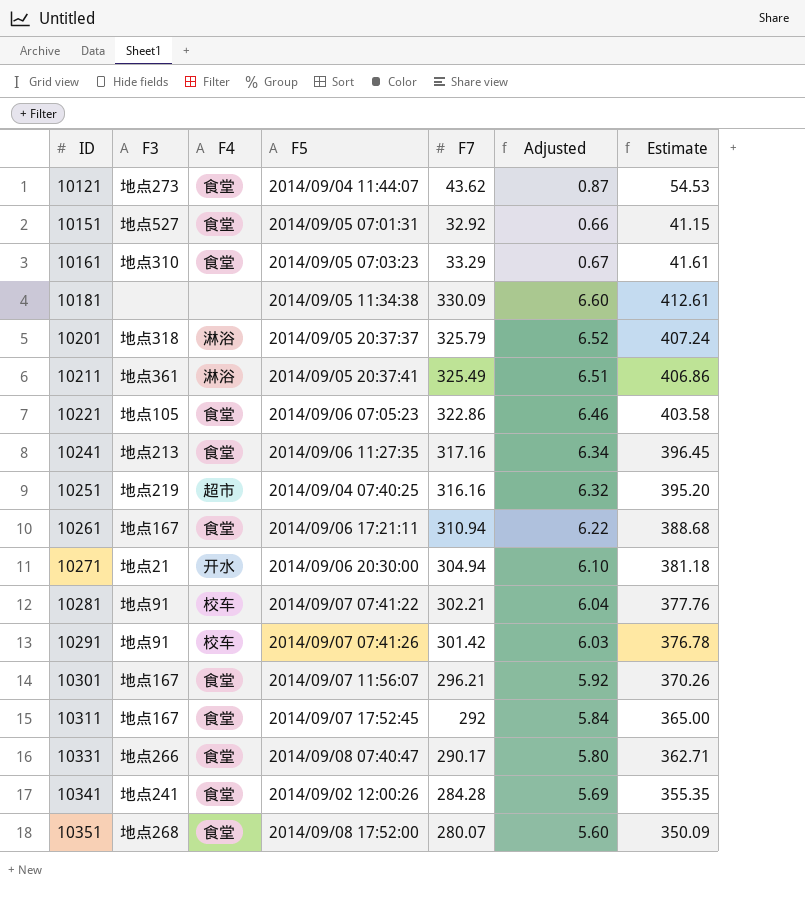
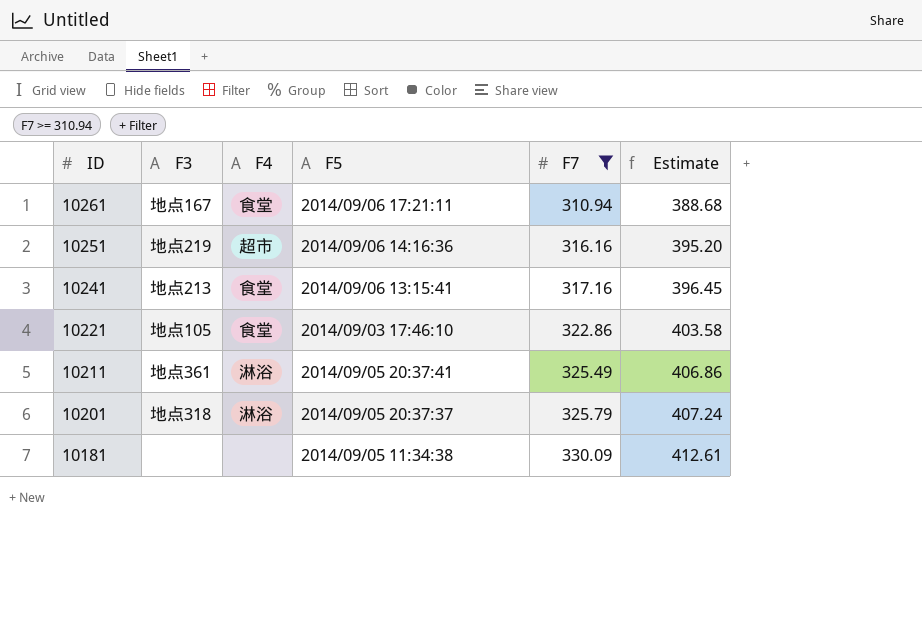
filter: none -> F7 >= 310.94
row order: ID ascending -> ID descending
column Adjusted | formula: [F7] * 0.02 -> none
10251 | F5: 2014/09/04 07:40:25 -> 2014/09/06 14:16:36
10241 | F5: 2014/09/06 11:27:35 -> 2014/09/06 13:15:41
10221 | F5: 2014/09/06 07:05:23 -> 2014/09/03 17:46:10

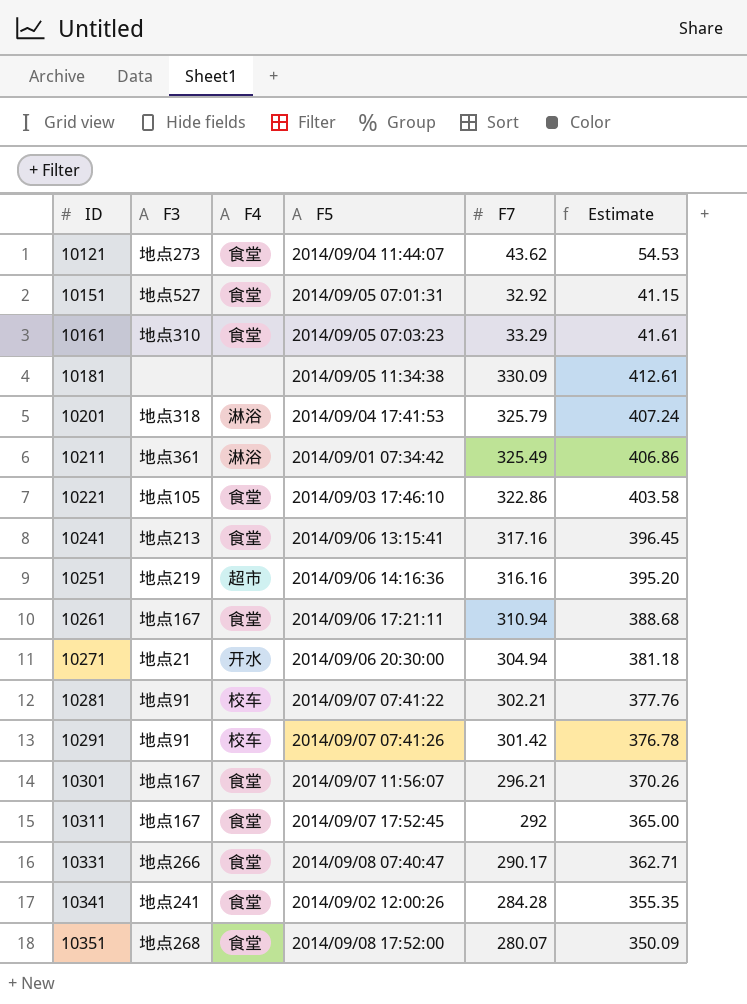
filter: F7 >= 310.94 -> none
row order: ID descending -> ID ascending
10201 | F5: 2014/09/05 20:37:37 -> 2014/09/04 17:41:53
10211 | F5: 2014/09/05 20:37:41 -> 2014/09/01 07:34:42

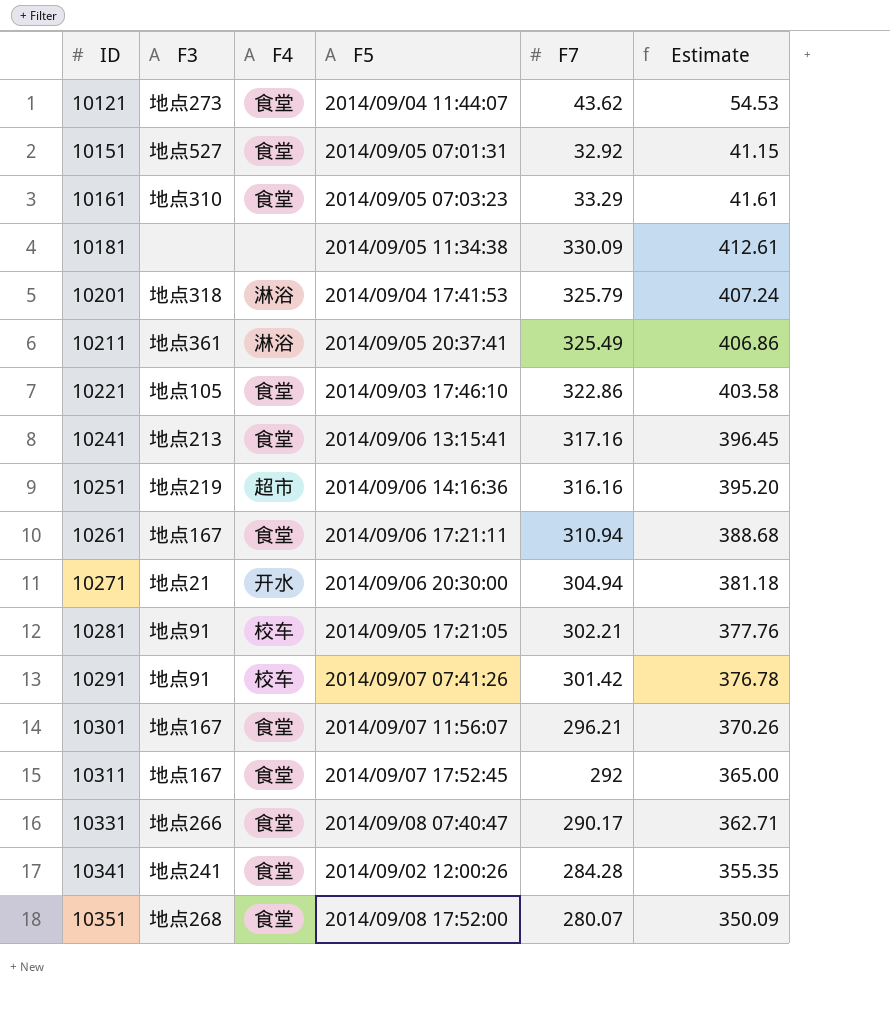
10211 | F5: 2014/09/01 07:34:42 -> 2014/09/05 20:37:41
10281 | F5: 2014/09/07 07:41:22 -> 2014/09/05 17:21:05

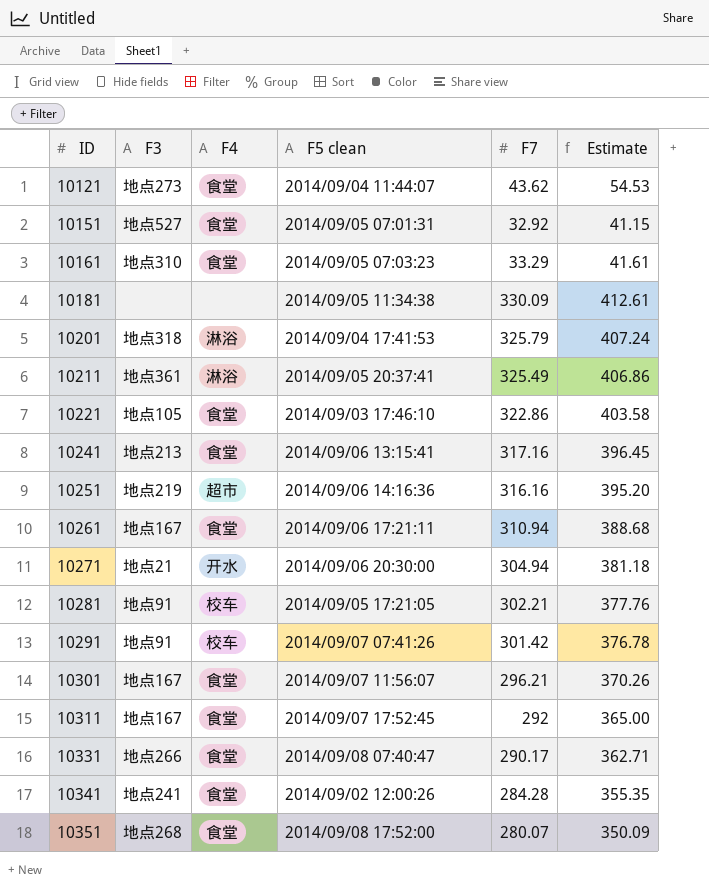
column name: F5 -> F5 clean

